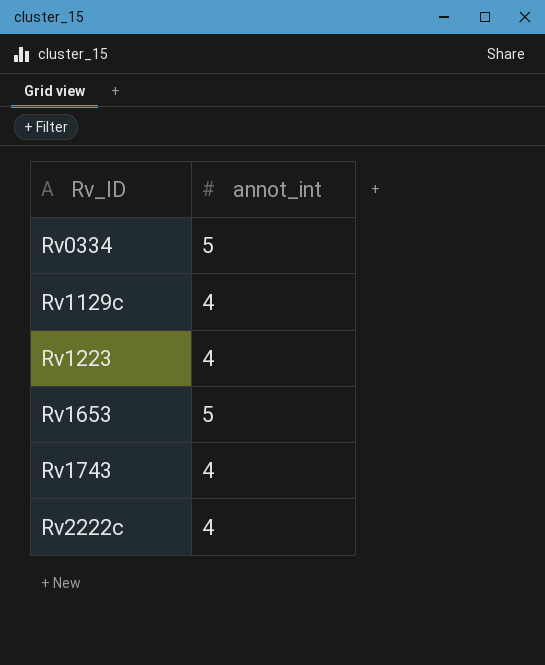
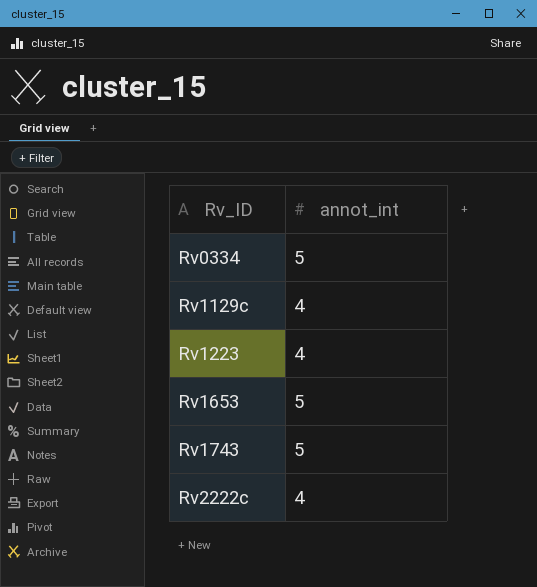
Rv1743 | annot_int: 4 -> 5

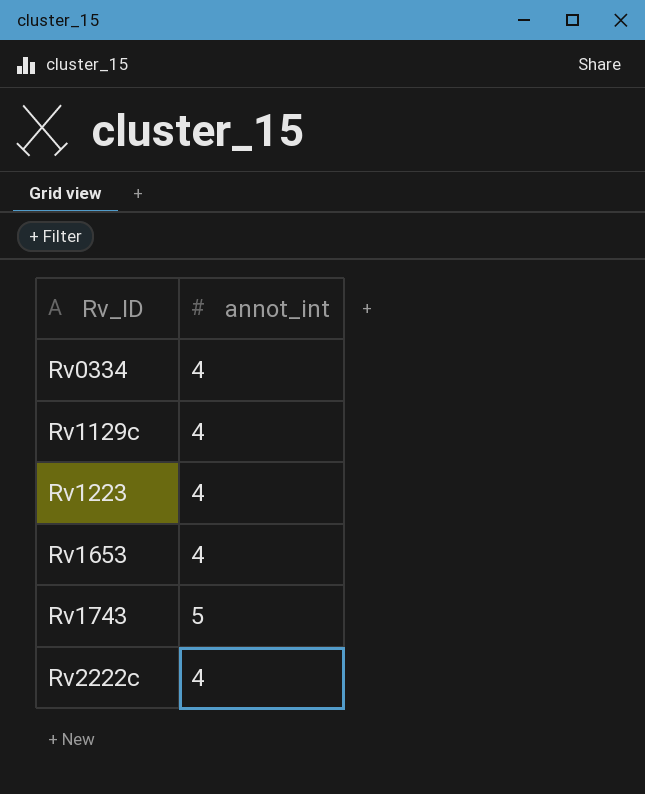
Rv0334 | annot_int: 5 -> 4
Rv1653 | annot_int: 5 -> 4

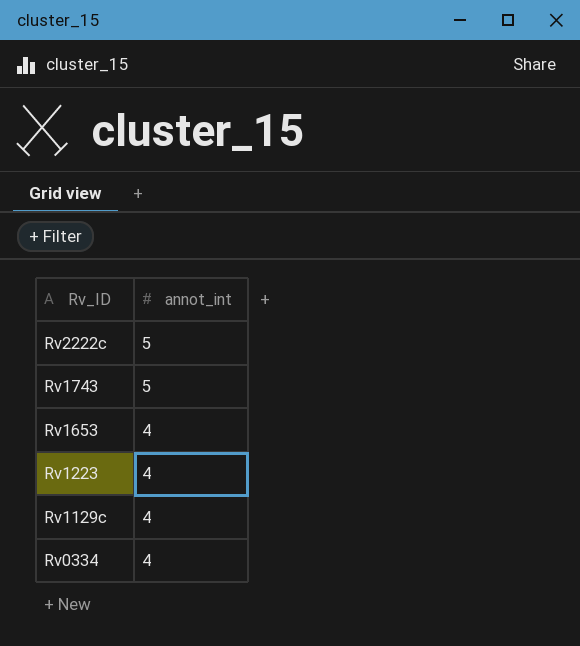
row order: Rv_ID ascending -> Rv_ID descending
Rv2222c | annot_int: 4 -> 5

